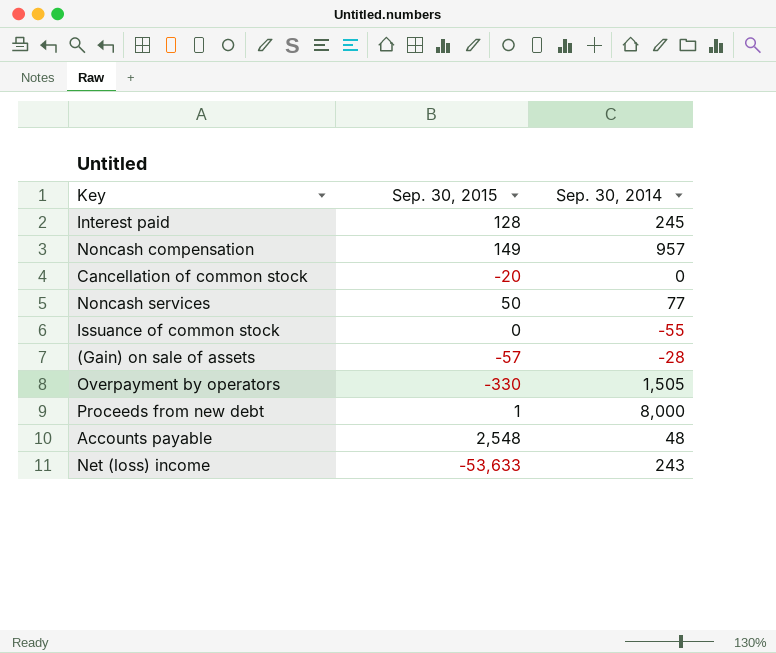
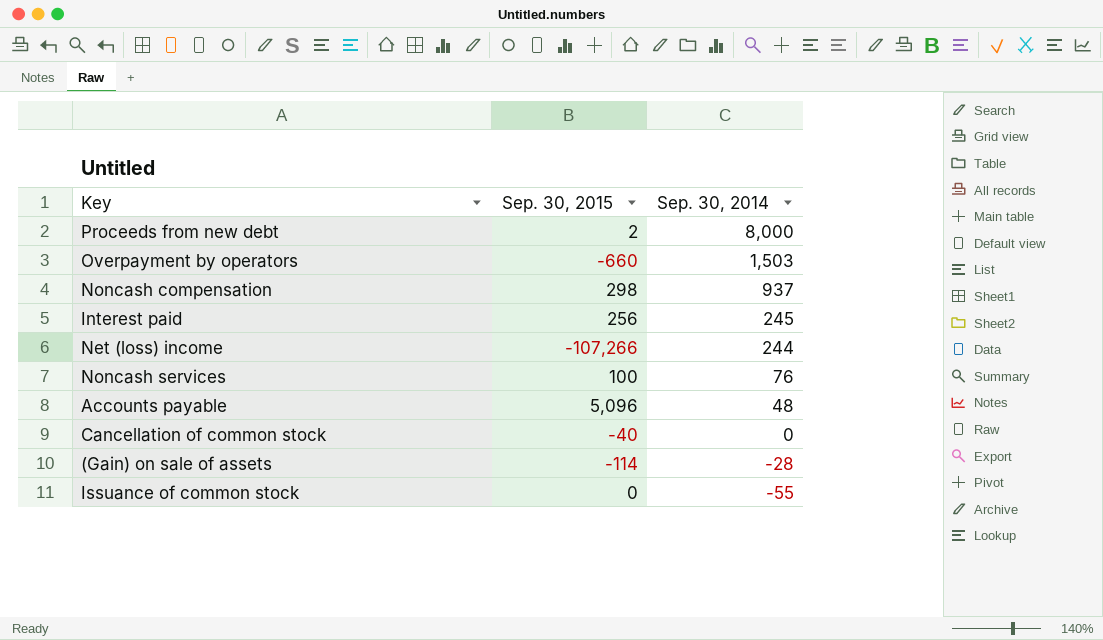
row order: none -> Sep. 30, 2014 descending
Proceeds from new debt | Sep. 30, 2015: 1 -> 2
Overpayment by operators | Sep. 30, 2015: -330 -> -660
Overpayment by operators | Sep. 30, 2014: 1,505 -> 1,503
Noncash compensation | Sep. 30, 2015: 149 -> 298
Noncash compensation | Sep. 30, 2014: 957 -> 937
Interest paid | Sep. 30, 2015: 128 -> 256
Net (loss) income | Sep. 30, 2015: -53,633 -> -107,266
Net (loss) income | Sep. 30, 2014: 243 -> 244
Noncash services | Sep. 30, 2015: 50 -> 100
Noncash services | Sep. 30, 2014: 77 -> 76
Accounts payable | Sep. 30, 2015: 2,548 -> 5,096
Cancellation of common stock | Sep. 30, 2015: -20 -> -40
(Gain) on sale of assets | Sep. 30, 2015: -57 -> -114

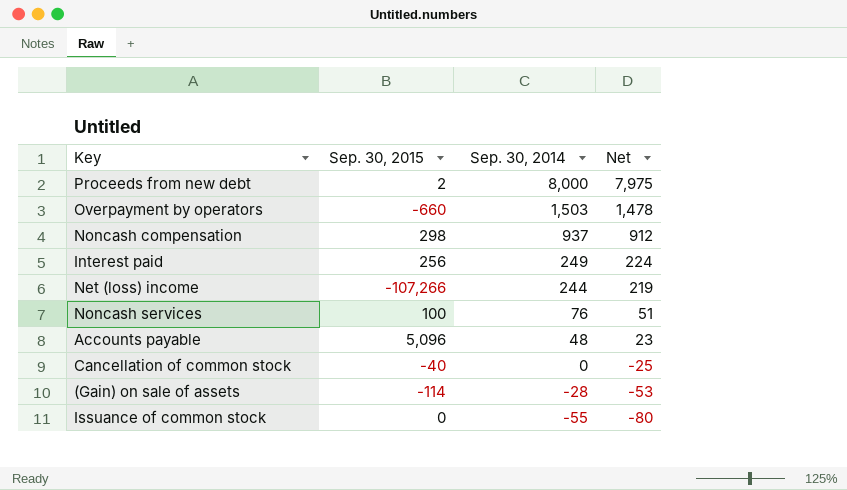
column Net | formula: none -> [Sep. 30, 2014] - 25
Interest paid | Sep. 30, 2014: 245 -> 249

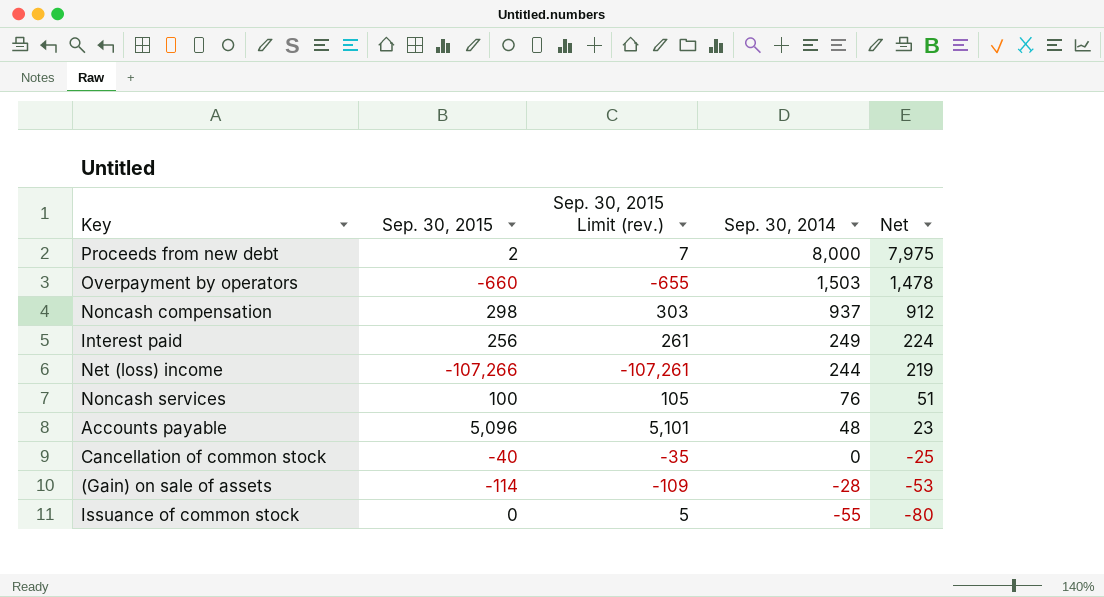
column Sep. 30, 2015 Limit (rev.) | formula: none -> [Sep. 30, 2015] + 5

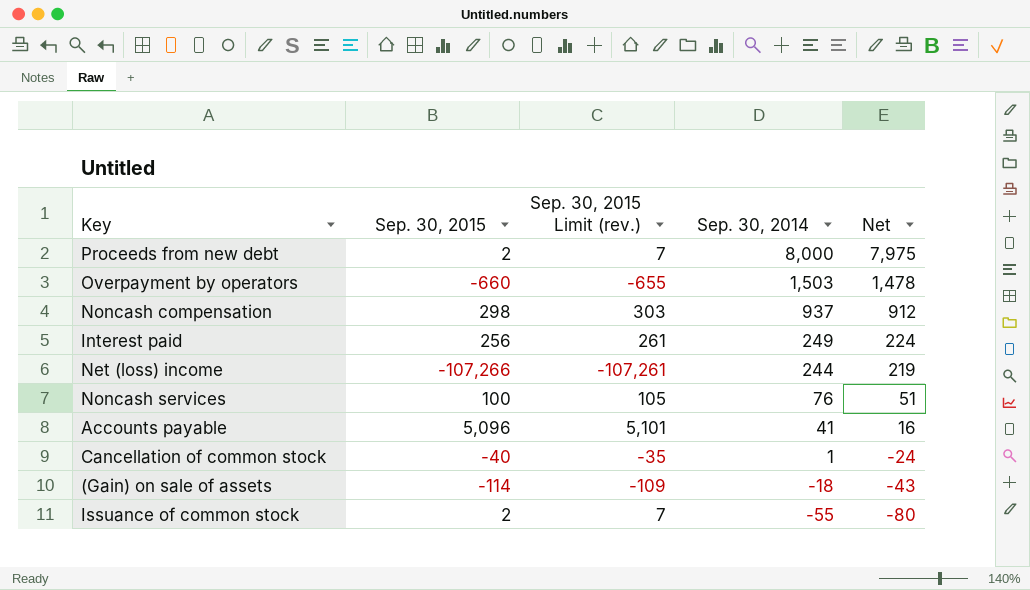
Accounts payable | Sep. 30, 2014: 48 -> 41
Accounts payable | Net: 23 -> 16
Cancellation of common stock | Sep. 30, 2014: 0 -> 1
Cancellation of common stock | Net: -25 -> -24
(Gain) on sale of assets | Sep. 30, 2014: -28 -> -18
(Gain) on sale of assets | Net: -53 -> -43
Issuance of common stock | Sep. 30, 2015: 0 -> 2
Issuance of common stock | Sep. 30, 2015 Limit (rev.): 5 -> 7

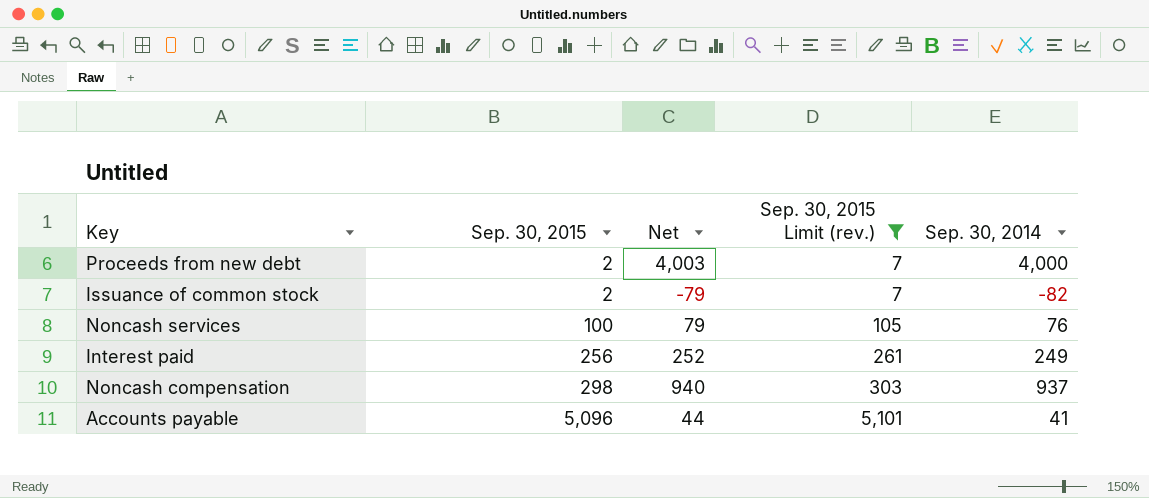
filter: none -> Sep. 30, 2015 Limit (rev.) >= 7
row order: Sep. 30, 2014 descending -> Sep. 30, 2015 ascending
column Net | formula: [Sep. 30, 2014] - 25 -> [Sep. 30, 2014] + 3
column Net | position: 5 -> 3
Proceeds from new debt | Sep. 30, 2014: 8,000 -> 4,000
Issuance of common stock | Sep. 30, 2014: -55 -> -82

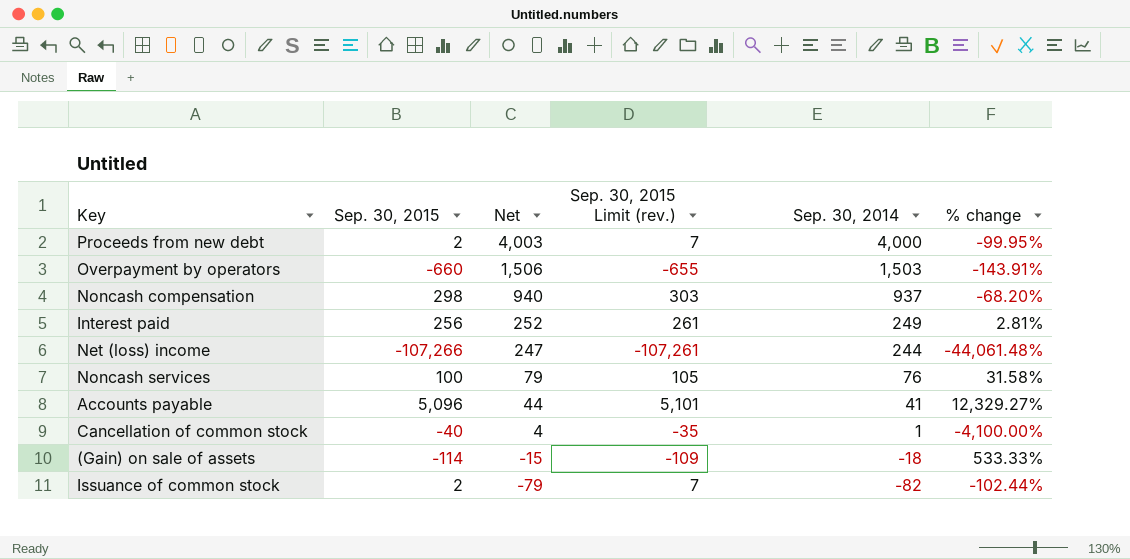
filter: Sep. 30, 2015 Limit (rev.) >= 7 -> none
row order: Sep. 30, 2015 ascending -> Net descending
column % change | formula: none -> ([Sep. 30, 2015] - [Sep. 30, 2014]) / [Sep. 30, 2014]

